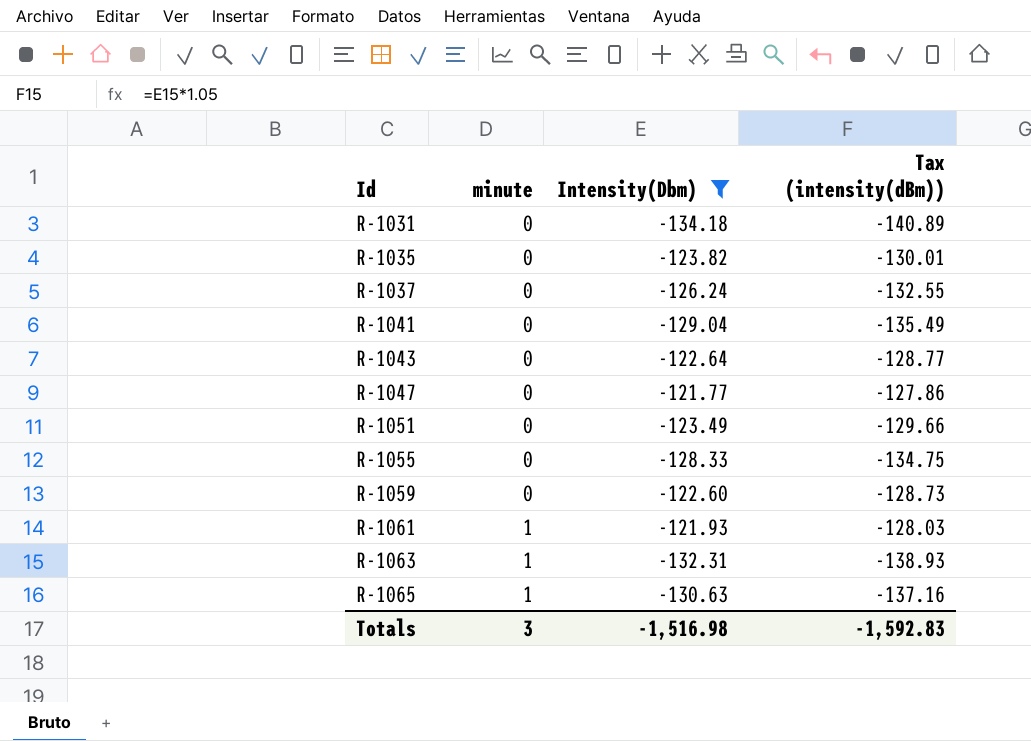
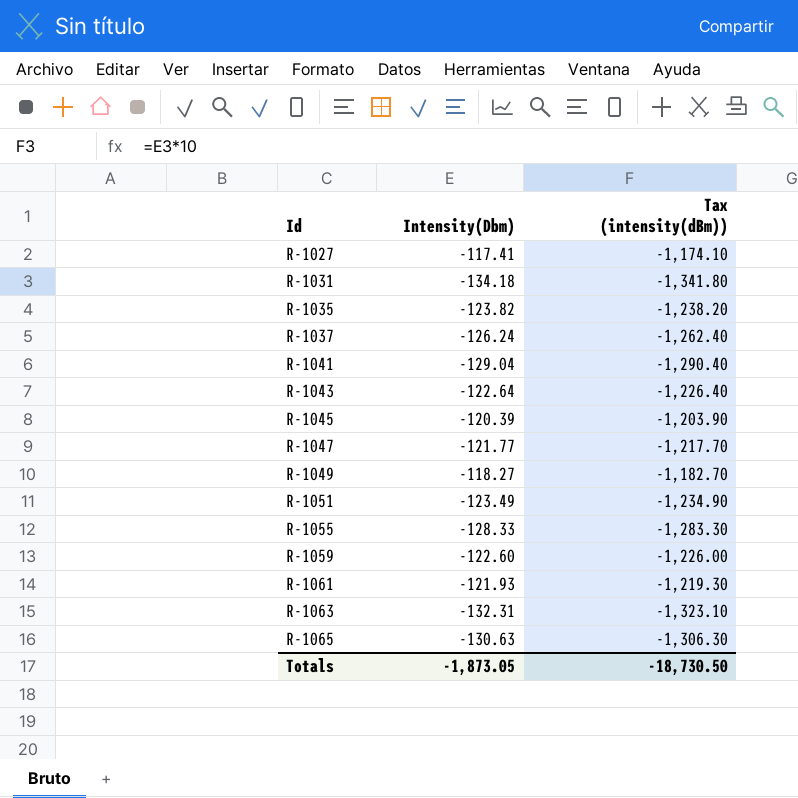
filter: Intensity(Dbm) <= -121.77 -> none
column minute | position: 2 -> none
column Tax (intensity(dBm)) | formula: [Intensity(Dbm)] * 1.05 -> [Intensity(Dbm)] * 10
Totals | Intensity(Dbm): -1,516.98 -> -1,873.05
Totals | Tax (intensity(dBm)): -1,592.83 -> -18,730.50

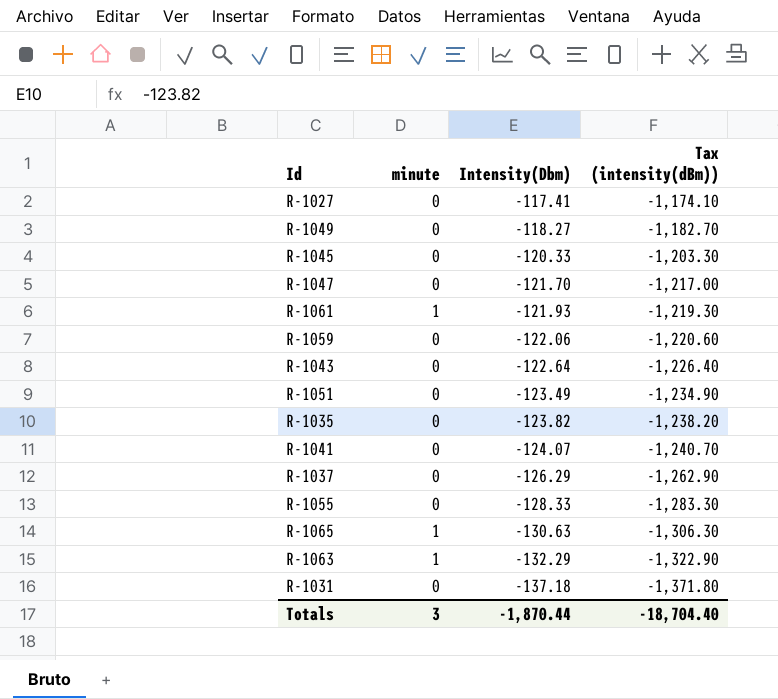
row order: Id ascending -> Intensity(Dbm) descending
column minute | position: none -> 2
R-1045 | Intensity(Dbm): -120.39 -> -120.33
R-1045 | Tax (intensity(dBm)): -1,203.90 -> -1,203.30
R-1047 | Intensity(Dbm): -121.77 -> -121.70
R-1047 | Tax (intensity(dBm)): -1,217.70 -> -1,217.00
R-1059 | Intensity(Dbm): -122.60 -> -122.06
R-1059 | Tax (intensity(dBm)): -1,226.00 -> -1,220.60
R-1041 | Intensity(Dbm): -129.04 -> -124.07
R-1041 | Tax (intensity(dBm)): -1,290.40 -> -1,240.70
R-1037 | Intensity(Dbm): -126.24 -> -126.29
R-1037 | Tax (intensity(dBm)): -1,262.40 -> -1,262.90
R-1063 | Intensity(Dbm): -132.31 -> -132.29
R-1063 | Tax (intensity(dBm)): -1,323.10 -> -1,322.90
R-1031 | Intensity(Dbm): -134.18 -> -137.18
R-1031 | Tax (intensity(dBm)): -1,341.80 -> -1,371.80
Totals | Intensity(Dbm): -1,873.05 -> -1,870.44
Totals | Tax (intensity(dBm)): -18,730.50 -> -18,704.40

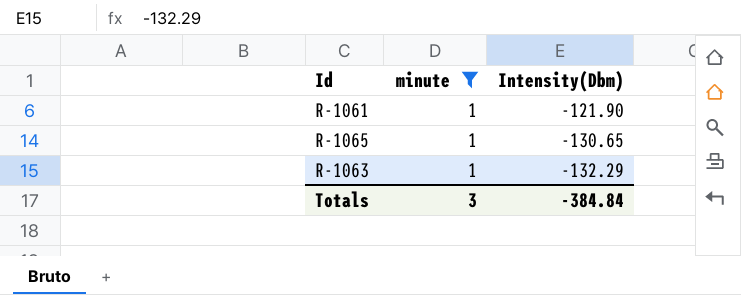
filter: none -> minute = 1
column Tax (intensity(dBm)) | formula: [Intensity(Dbm)] * 10 -> none
R-1061 | Intensity(Dbm): -121.93 -> -121.90
R-1065 | Intensity(Dbm): -130.63 -> -130.65
Totals | Intensity(Dbm): -1,870.44 -> -384.84

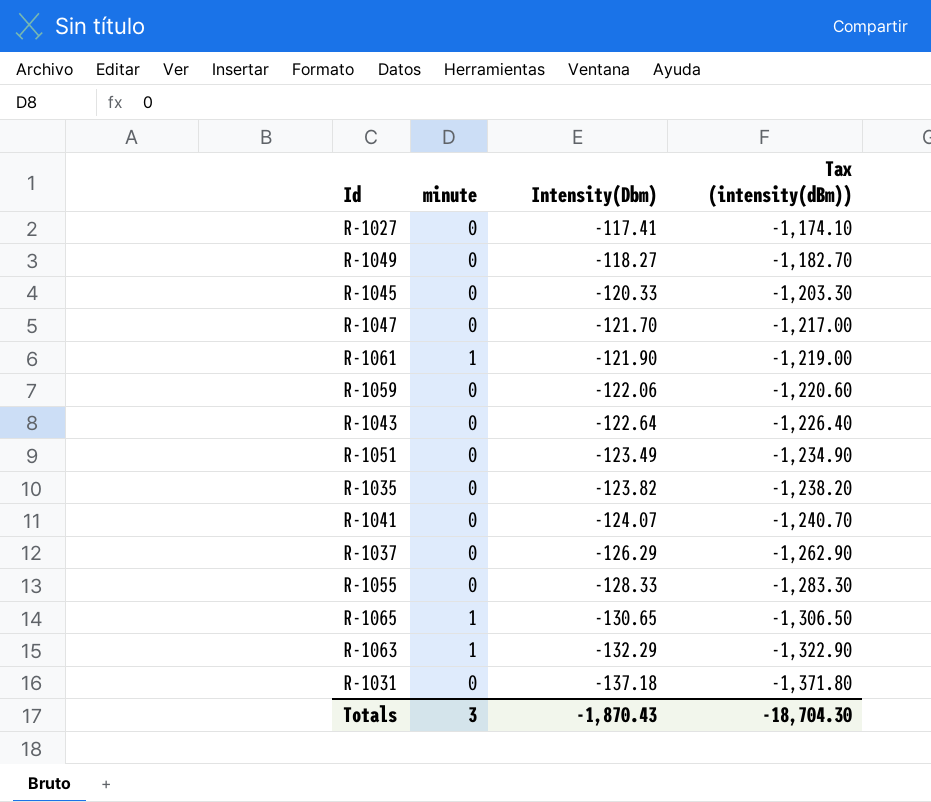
filter: minute = 1 -> none
column Tax (intensity(dBm)) | formula: none -> [Intensity(Dbm)] * 10
Totals | Intensity(Dbm): -384.84 -> -1,870.43

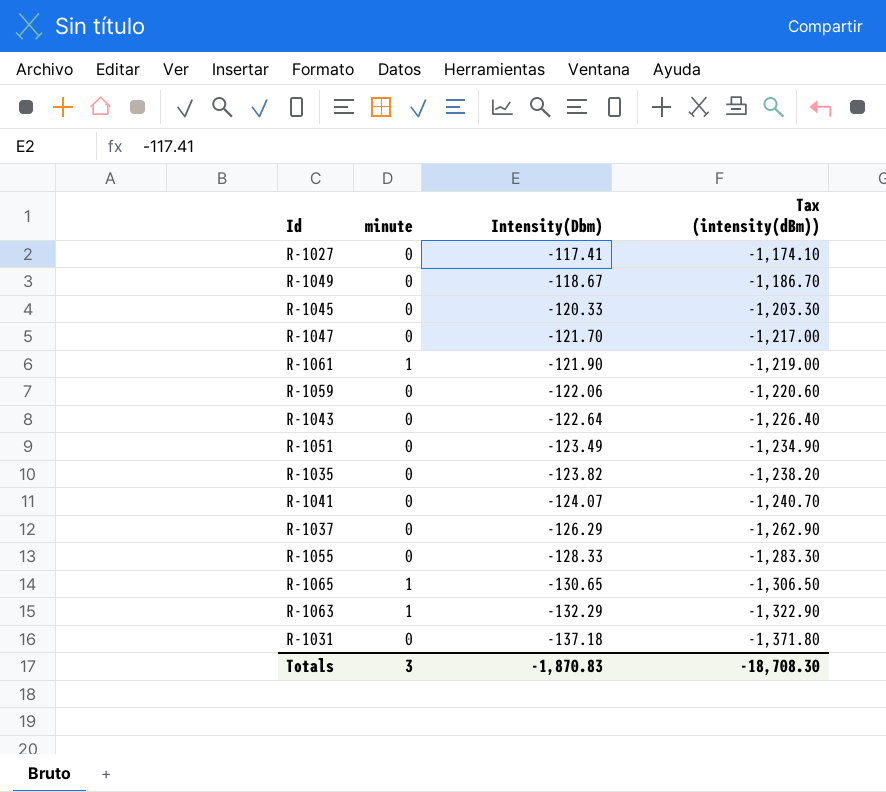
R-1049 | Intensity(Dbm): -118.27 -> -118.67
R-1049 | Tax (intensity(dBm)): -1,182.70 -> -1,186.70
Totals | Intensity(Dbm): -1,870.43 -> -1,870.83
Totals | Tax (intensity(dBm)): -18,704.30 -> -18,708.30

